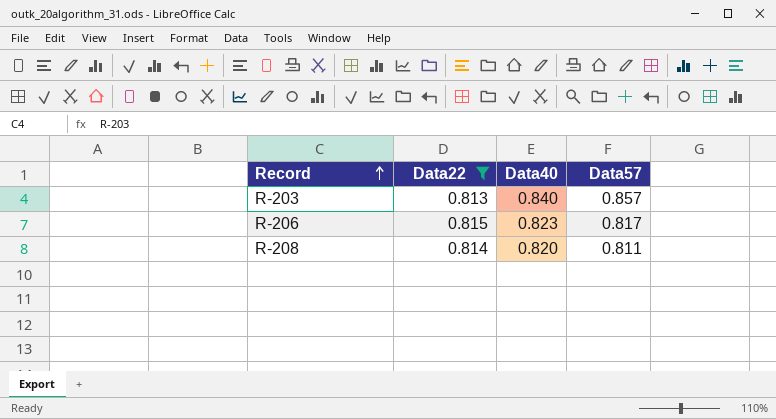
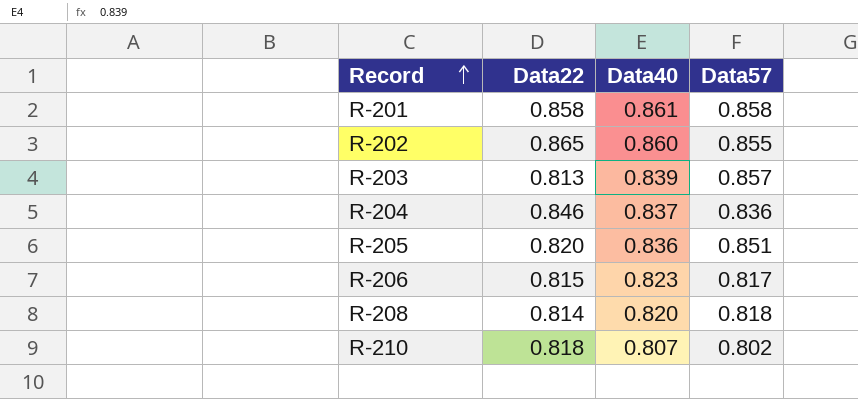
filter: Data22 <= 0.815 -> none
R-203 | Data40: 0.840 -> 0.839
R-208 | Data57: 0.811 -> 0.818

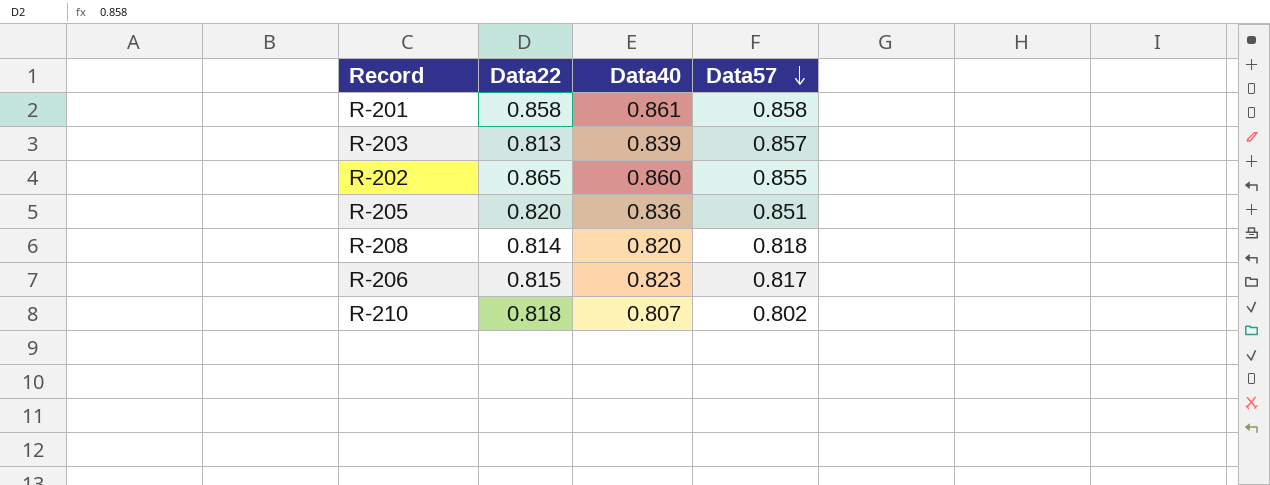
row order: Record ascending -> Data57 descending
row R-204: 0.846 | 0.837 | 0.836 -> none

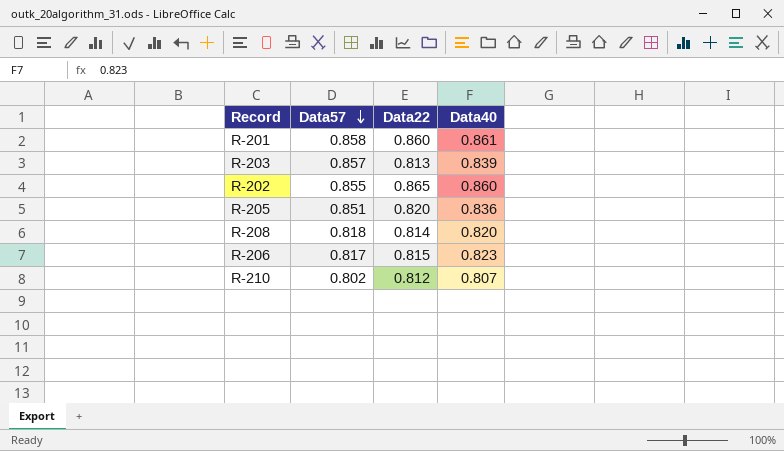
column Data57 | position: 4 -> 2
R-201 | Data22: 0.858 -> 0.860
R-210 | Data22: 0.818 -> 0.812

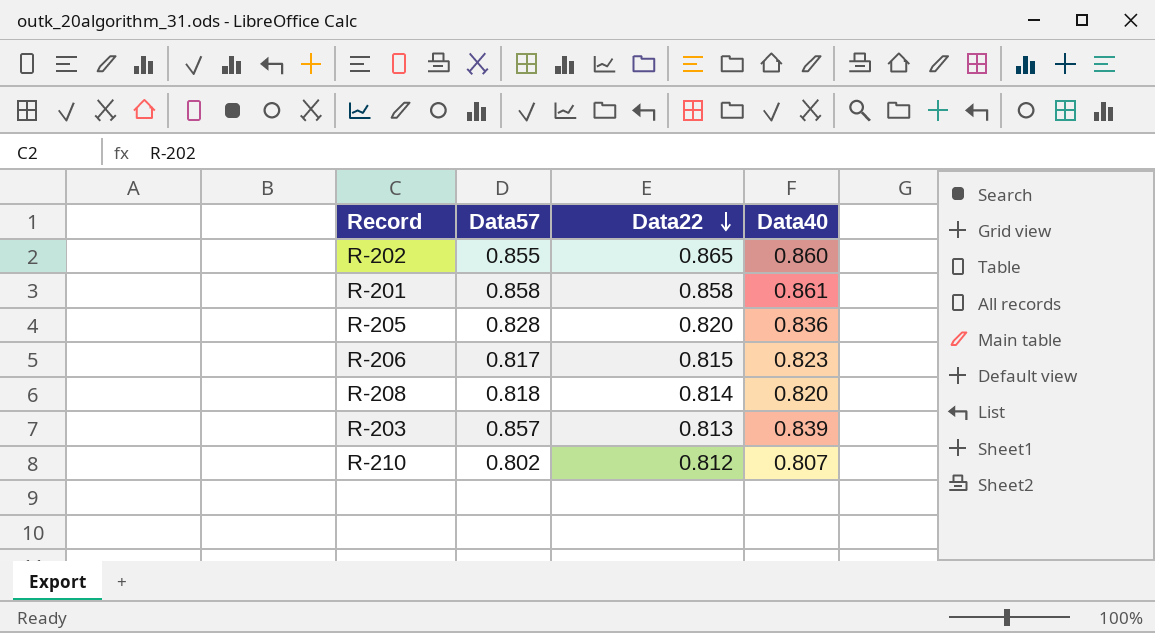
row order: Data57 descending -> Data22 descending
R-201 | Data22: 0.860 -> 0.858
R-205 | Data57: 0.851 -> 0.828

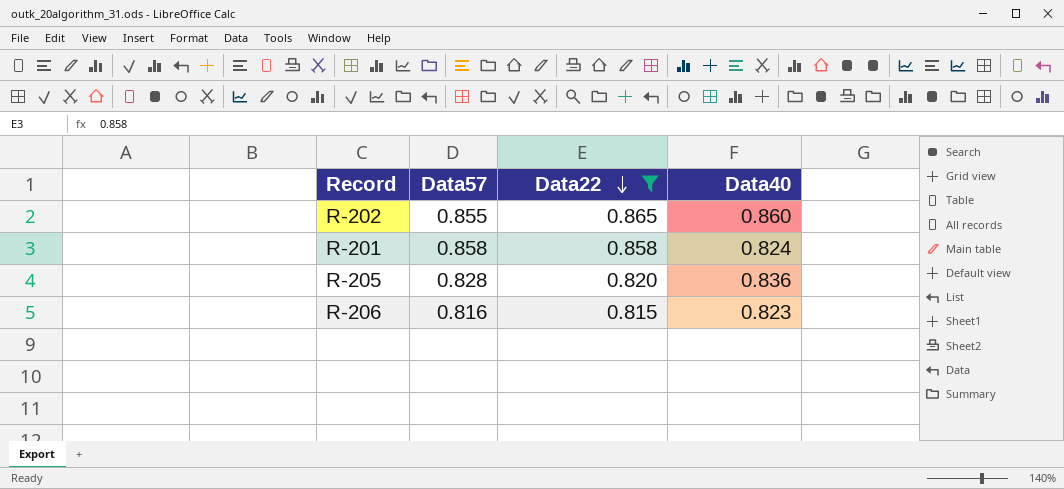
filter: none -> Data22 >= 0.815
R-201 | Data40: 0.861 -> 0.824
R-206 | Data57: 0.817 -> 0.816

